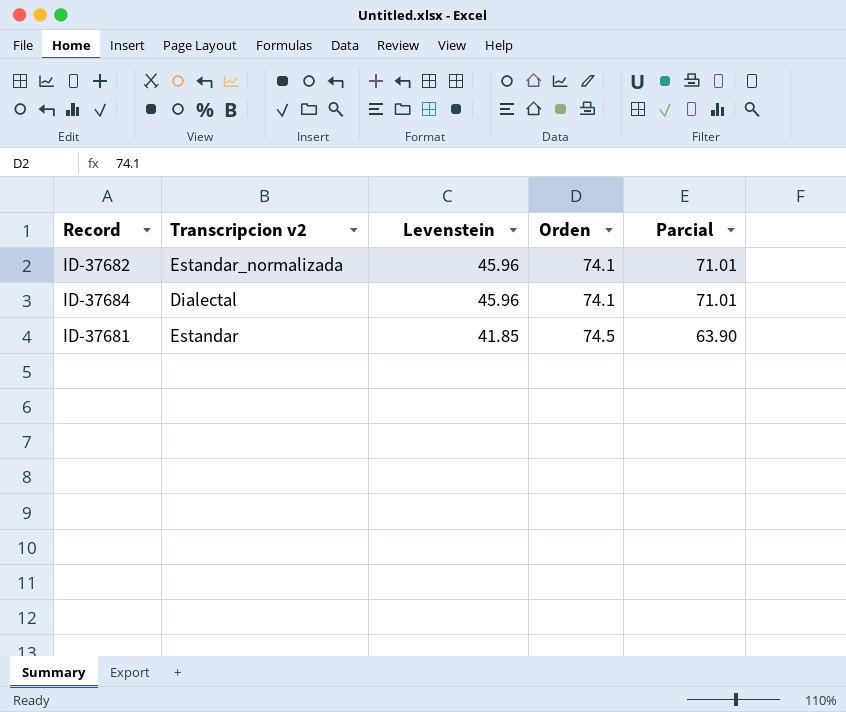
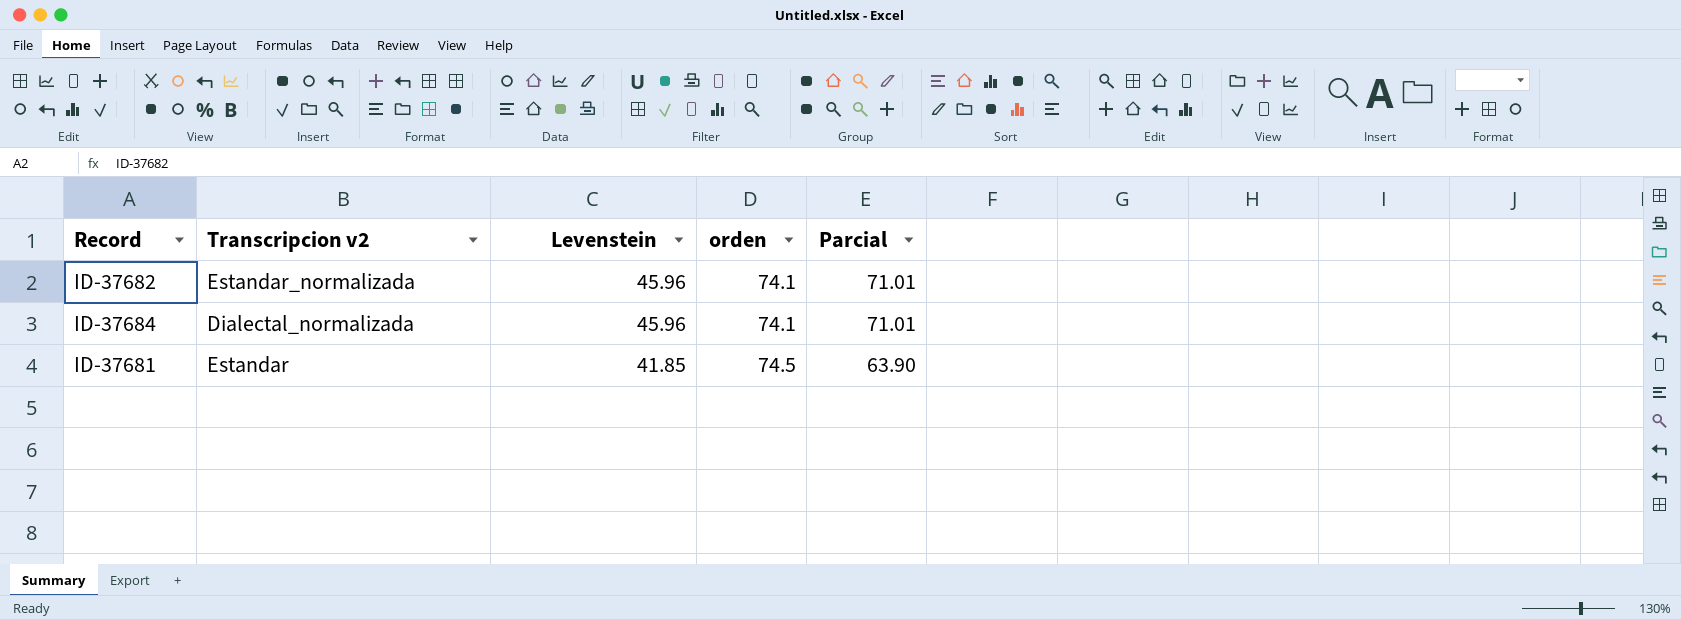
column name: Orden -> orden
ID-37684 | Transcripcion v2: Dialectal -> Dialectal_normalizada

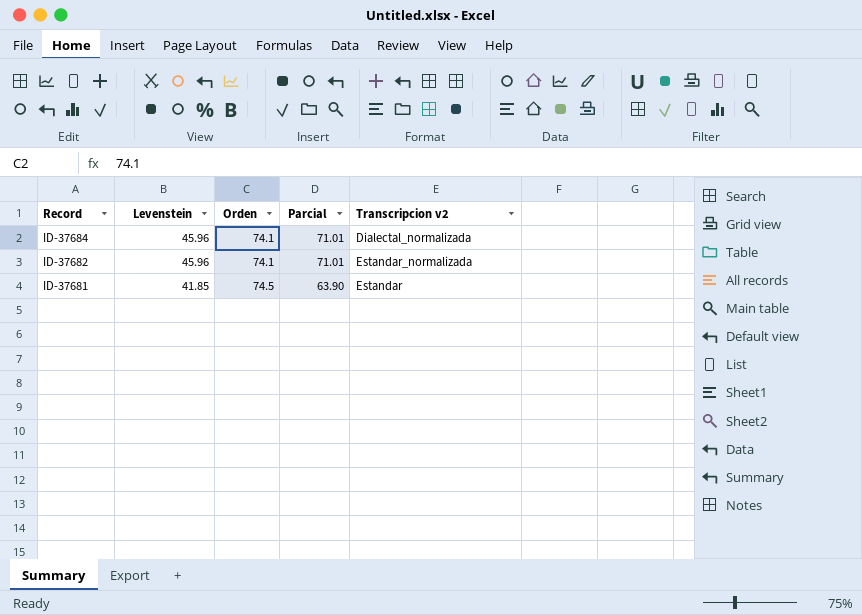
row order: Levenstein descending -> Record descending
column name: orden -> Orden
column Transcripcion v2 | position: 2 -> 5

